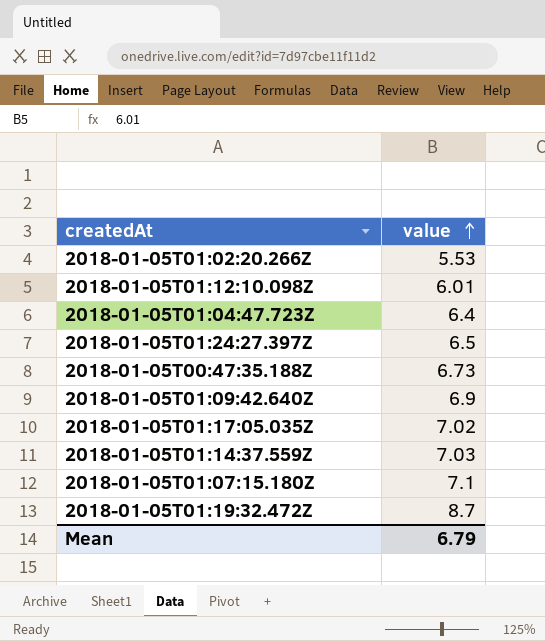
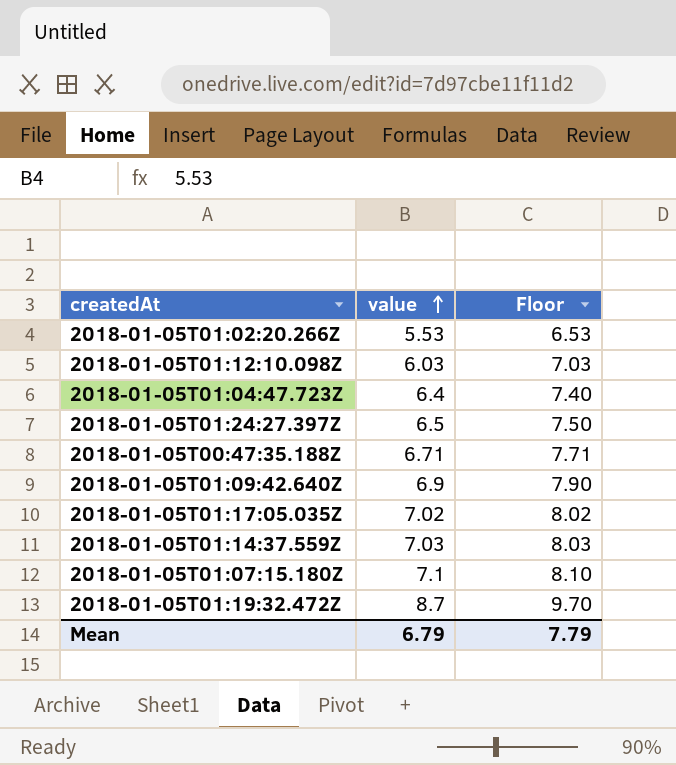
column Floor | formula: none -> [value] + 1
2018-01-05T01:12:10.098Z | value: 6.01 -> 6.03
2018-01-05T00:47:35.188Z | value: 6.73 -> 6.71

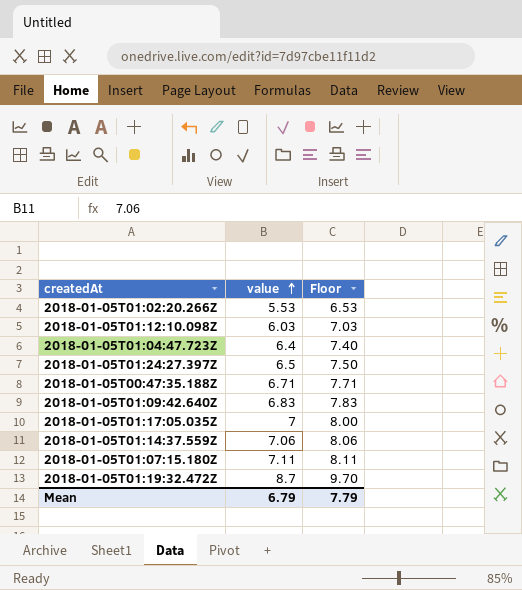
2018-01-05T01:09:42.640Z | value: 6.9 -> 6.83
2018-01-05T01:09:42.640Z | Floor: 7.90 -> 7.83
2018-01-05T01:17:05.035Z | value: 7.02 -> 7
2018-01-05T01:17:05.035Z | Floor: 8.02 -> 8.00
2018-01-05T01:14:37.559Z | value: 7.03 -> 7.06
2018-01-05T01:14:37.559Z | Floor: 8.03 -> 8.06
2018-01-05T01:07:15.180Z | value: 7.1 -> 7.11
2018-01-05T01:07:15.180Z | Floor: 8.10 -> 8.11

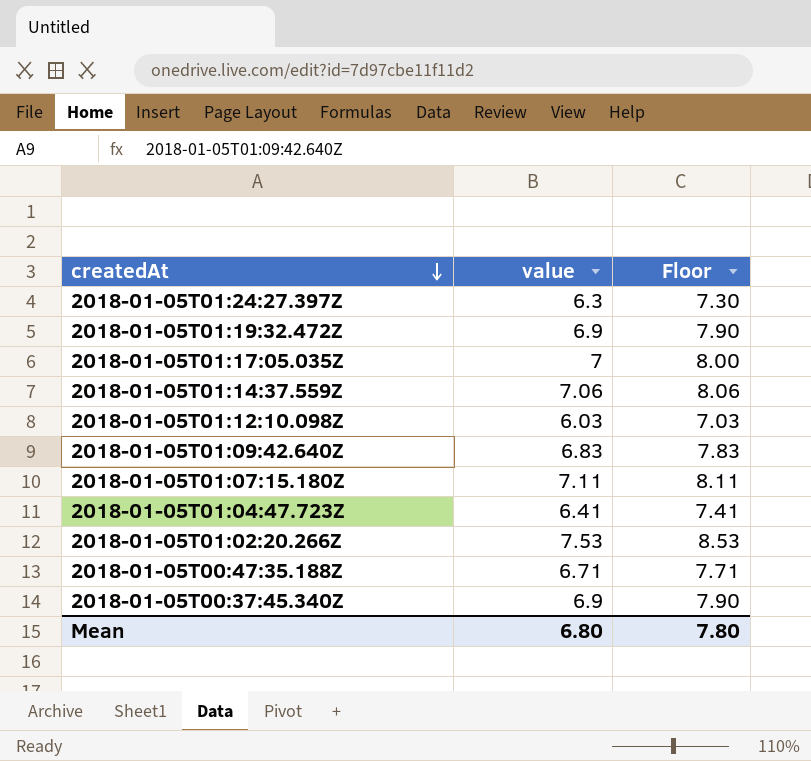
row order: value ascending -> createdAt descending
2018-01-05T01:24:27.397Z | value: 6.5 -> 6.3
2018-01-05T01:24:27.397Z | Floor: 7.50 -> 7.30
2018-01-05T01:19:32.472Z | value: 8.7 -> 6.9
2018-01-05T01:19:32.472Z | Floor: 9.70 -> 7.90
2018-01-05T01:04:47.723Z | value: 6.4 -> 6.41
2018-01-05T01:04:47.723Z | Floor: 7.40 -> 7.41
2018-01-05T01:02:20.266Z | value: 5.53 -> 7.53
2018-01-05T01:02:20.266Z | Floor: 6.53 -> 8.53
row 2018-01-05T00:37:45.340Z: none -> 6.9 | 7.90
Mean | value: 6.79 -> 6.80
Mean | Floor: 7.79 -> 7.80

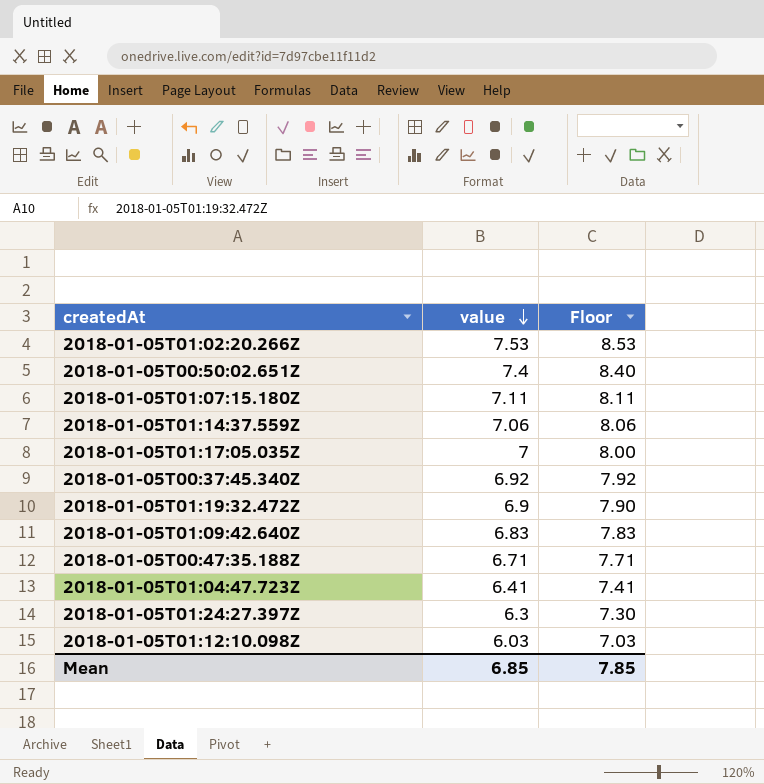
row order: createdAt descending -> value descending
row 2018-01-05T00:50:02.651Z: none -> 7.4 | 8.40
2018-01-05T00:37:45.340Z | value: 6.9 -> 6.92
2018-01-05T00:37:45.340Z | Floor: 7.90 -> 7.92
Mean | value: 6.80 -> 6.85
Mean | Floor: 7.80 -> 7.85

